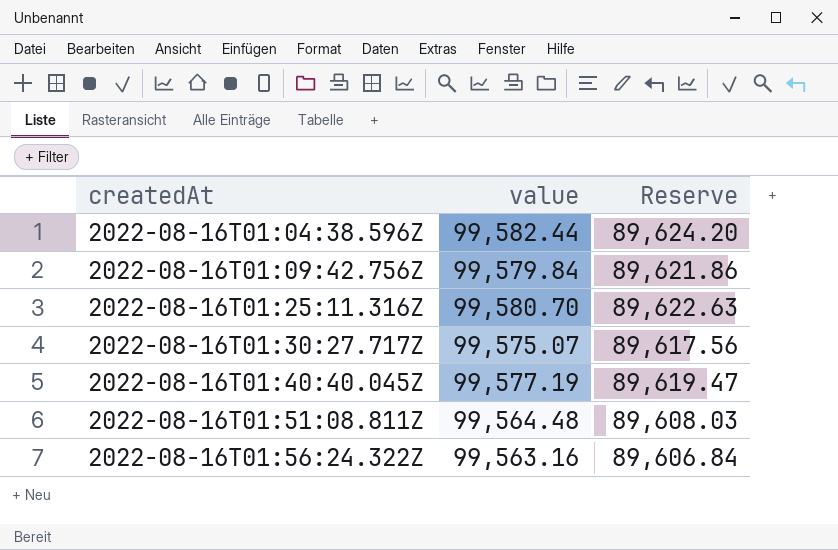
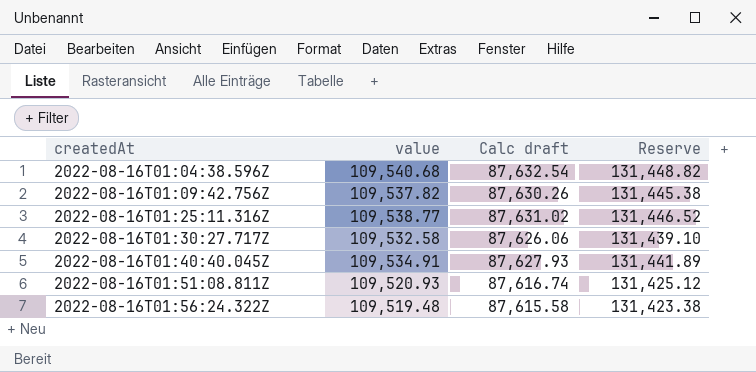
column Calc draft | formula: none -> [value] * 0.8
column Reserve | formula: [value] * 0.9 -> [value] * 1.2
2022-08-16T01:04:38.596Z | value: 99,582.44 -> 109,540.68
2022-08-16T01:09:42.756Z | value: 99,579.84 -> 109,537.82
2022-08-16T01:25:11.316Z | value: 99,580.70 -> 109,538.77
2022-08-16T01:30:27.717Z | value: 99,575.07 -> 109,532.58
2022-08-16T01:40:40.045Z | value: 99,577.19 -> 109,534.91
2022-08-16T01:51:08.811Z | value: 99,564.48 -> 109,520.93
2022-08-16T01:56:24.322Z | value: 99,563.16 -> 109,519.48

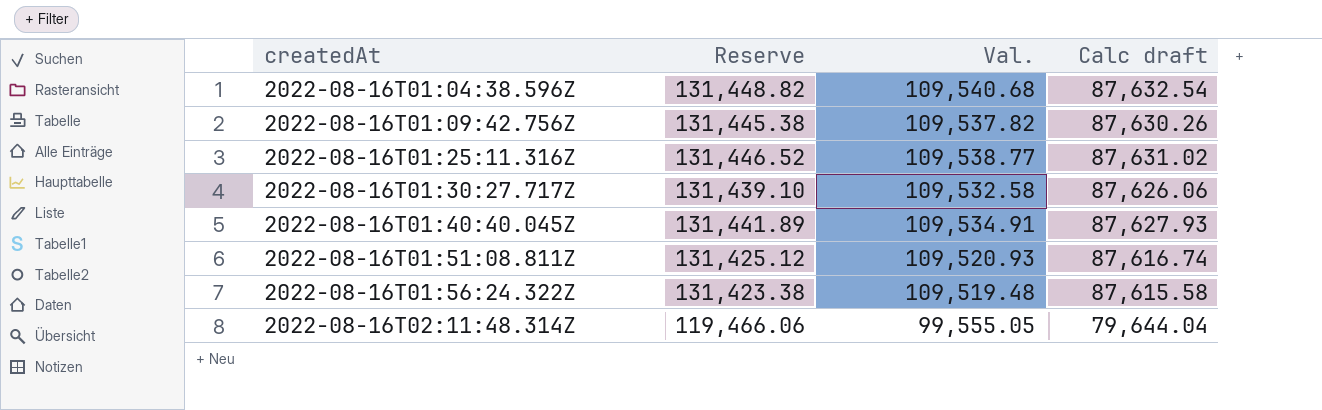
column Reserve | position: 4 -> 2
column name: value -> Val.
row 2022-08-16T02:11:48.314Z: none -> 119,466.06 | 99,555.05 | 79,644.04

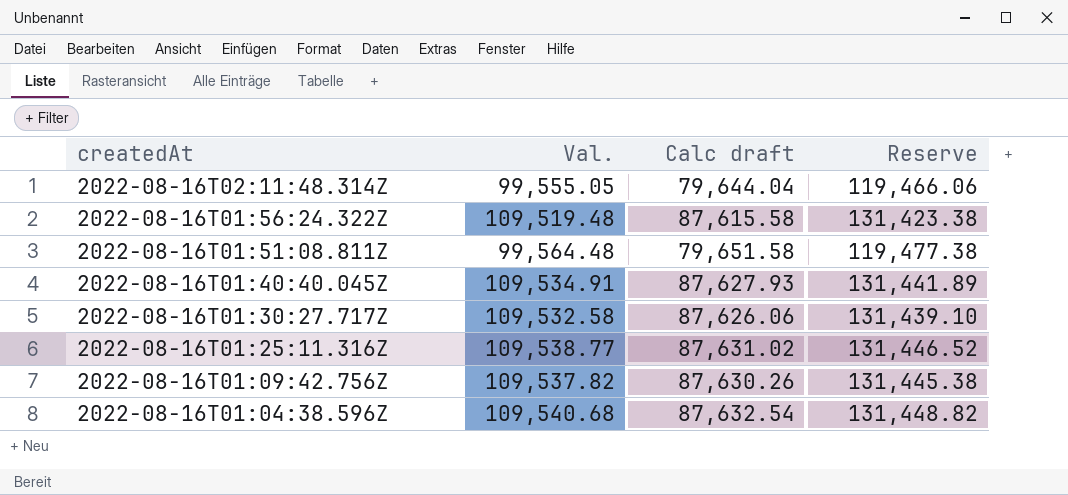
row order: createdAt ascending -> createdAt descending
column Reserve | position: 2 -> 4
2022-08-16T01:51:08.811Z | Val.: 109,520.93 -> 99,564.48
2022-08-16T01:51:08.811Z | Calc draft: 87,616.74 -> 79,651.58
2022-08-16T01:51:08.811Z | Reserve: 131,425.12 -> 119,477.38

